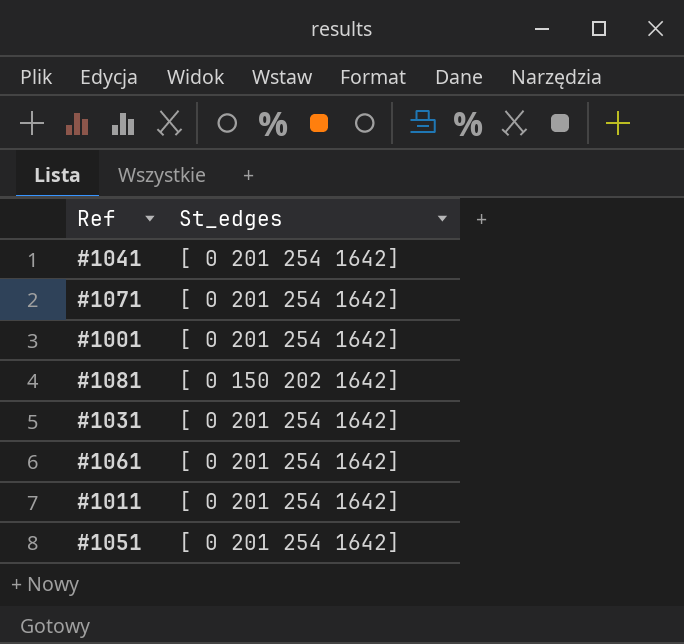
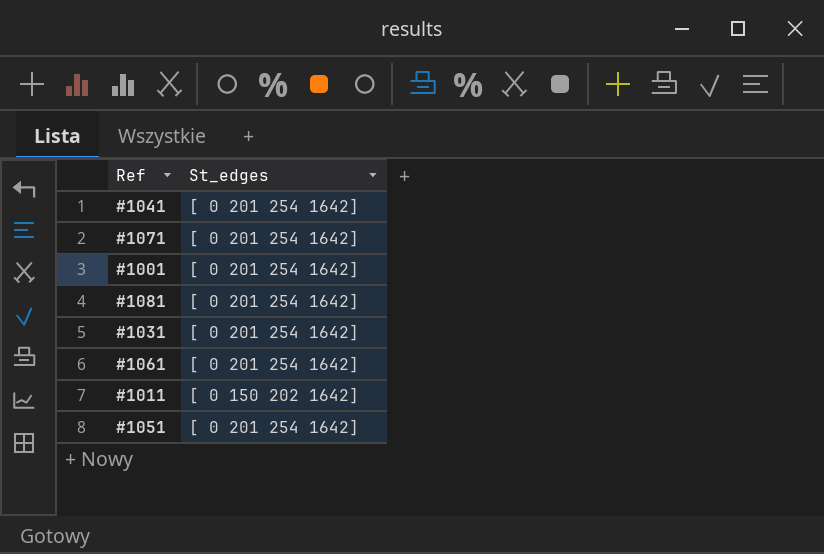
#1081 | St_edges: [ 0 150 202 1642] -> [ 0 201 254 1642]
#1011 | St_edges: [ 0 201 254 1642] -> [ 0 150 202 1642]

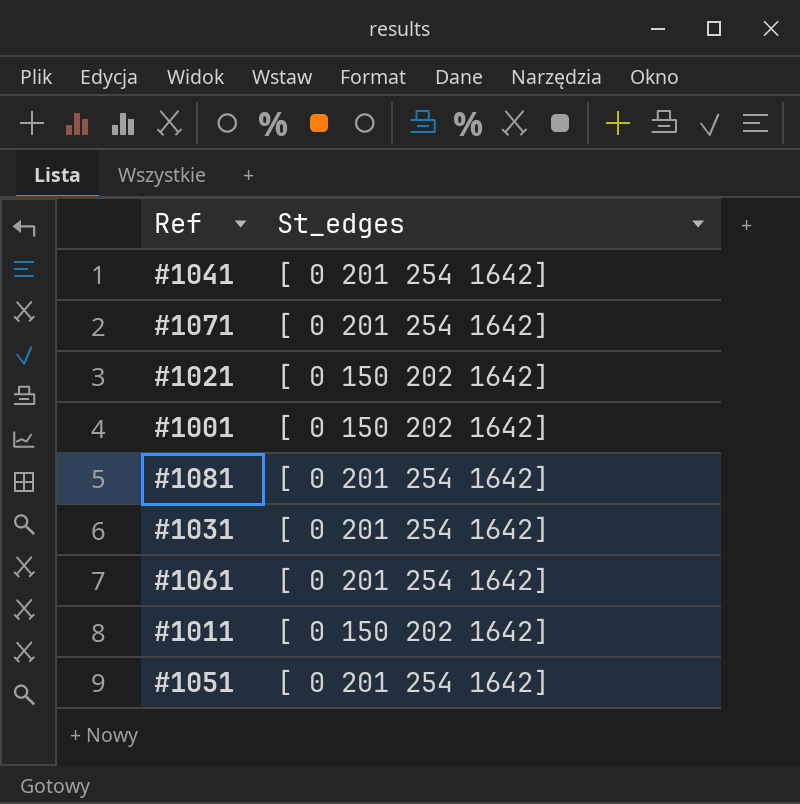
row #1021: none -> [ 0 150 202 1642]
#1001 | St_edges: [ 0 201 254 1642] -> [ 0 150 202 1642]

